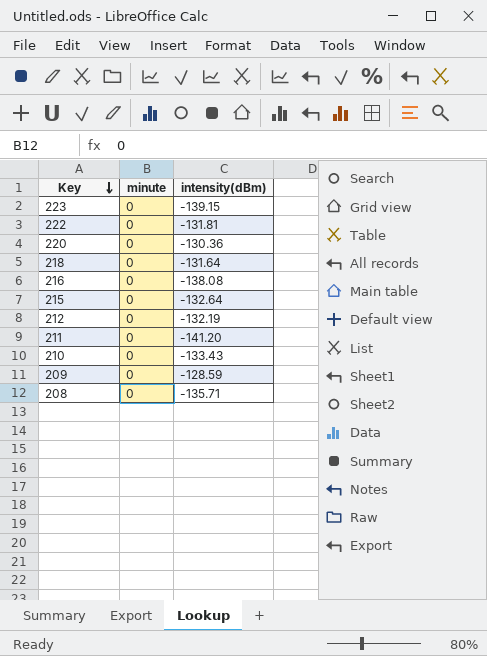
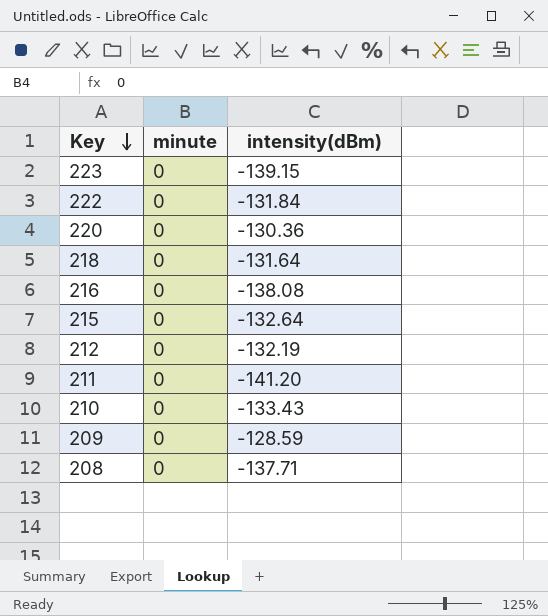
222 | intensity(dBm): -131.81 -> -131.84
208 | intensity(dBm): -135.71 -> -137.71

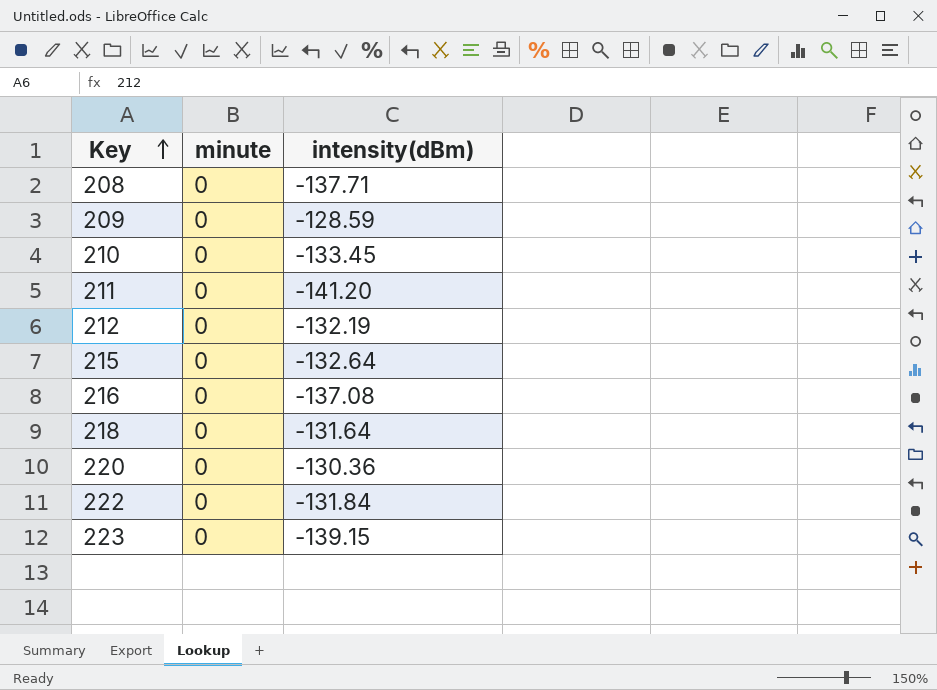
row order: Key descending -> Key ascending
210 | intensity(dBm): -133.43 -> -133.45
216 | intensity(dBm): -138.08 -> -137.08

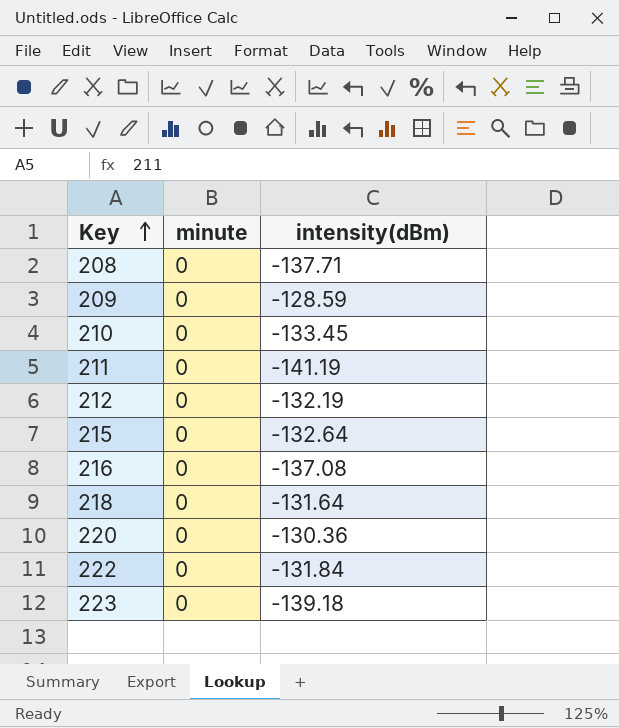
211 | intensity(dBm): -141.20 -> -141.19
223 | intensity(dBm): -139.15 -> -139.18

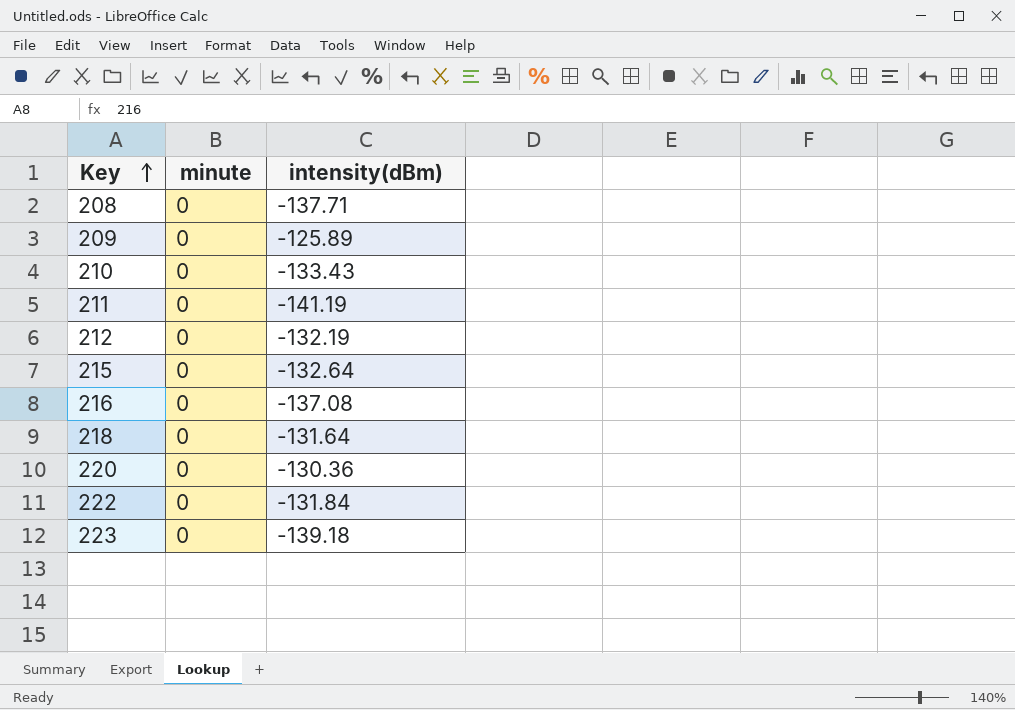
209 | intensity(dBm): -128.59 -> -125.89
210 | intensity(dBm): -133.45 -> -133.43

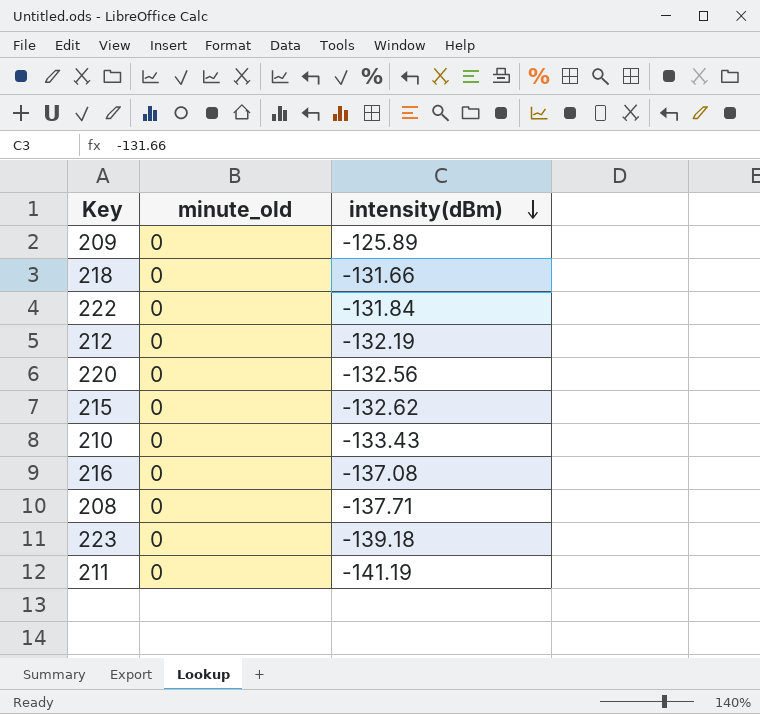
row order: Key ascending -> intensity(dBm) descending
column name: minute -> minute_old
218 | intensity(dBm): -131.64 -> -131.66
220 | intensity(dBm): -130.36 -> -132.56
215 | intensity(dBm): -132.64 -> -132.62

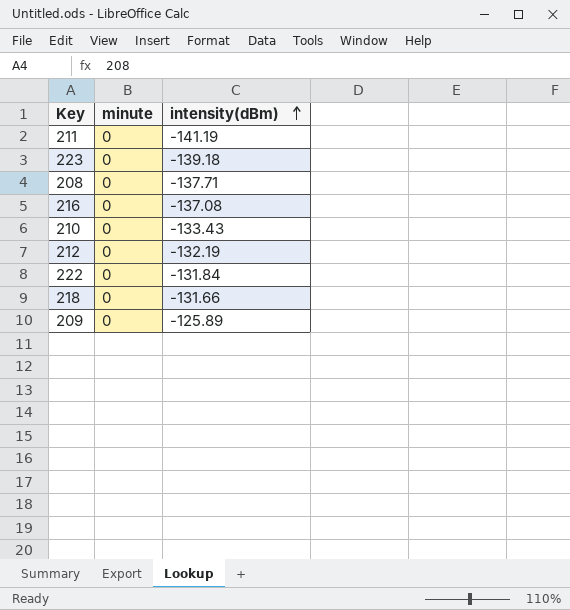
row order: intensity(dBm) descending -> intensity(dBm) ascending
column name: minute_old -> minute
row 220: 0 | -132.56 -> none
row 215: 0 | -132.62 -> none

